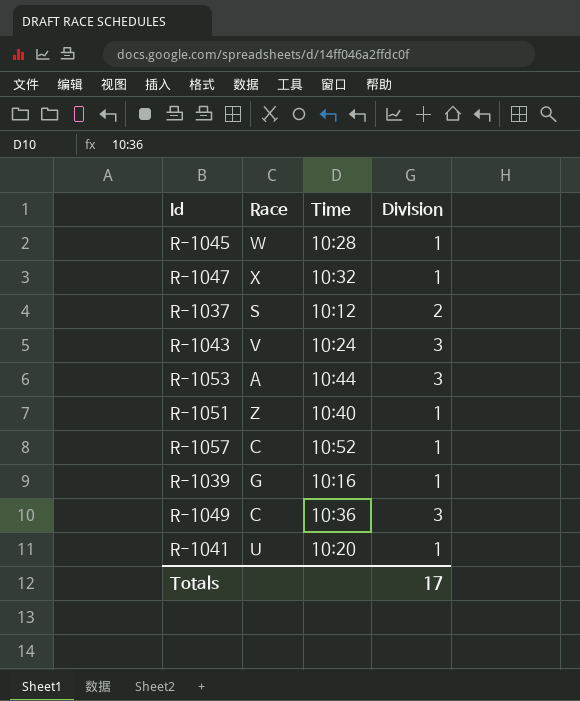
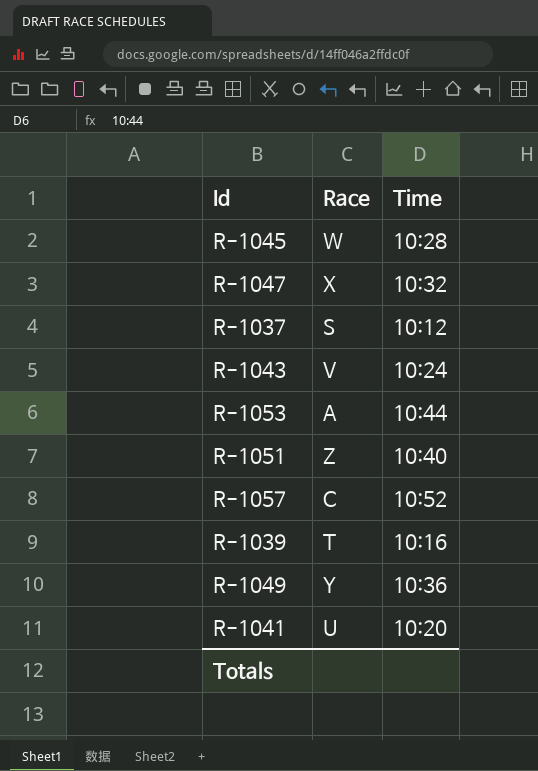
column Division | position: 4 -> none
R-1039 | Race: G -> T
R-1049 | Race: C -> Y

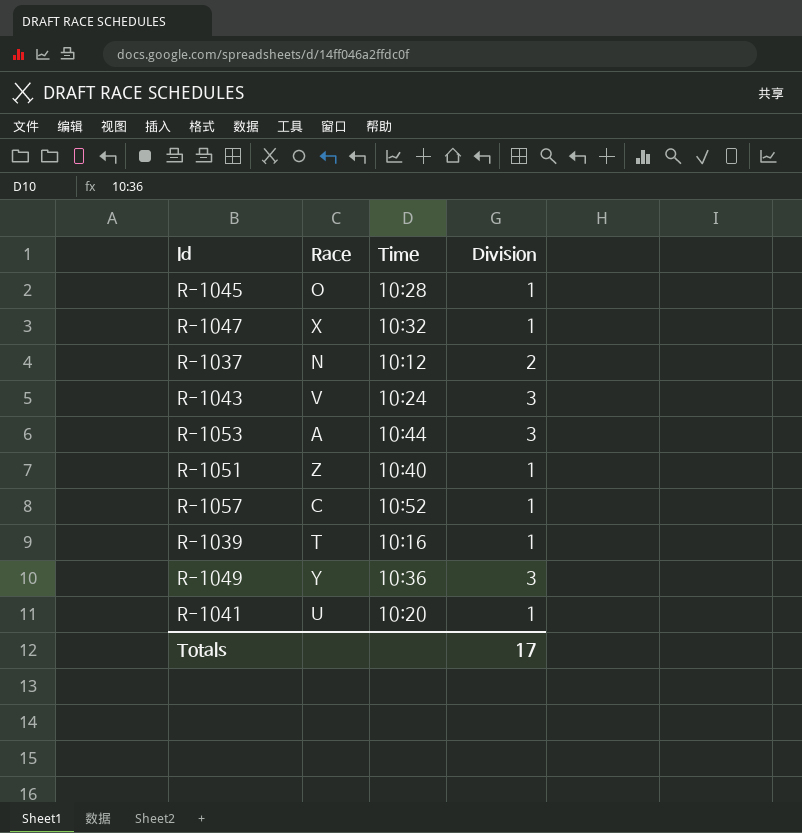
column Division | position: none -> 4
R-1045 | Race: W -> O
R-1037 | Race: S -> N

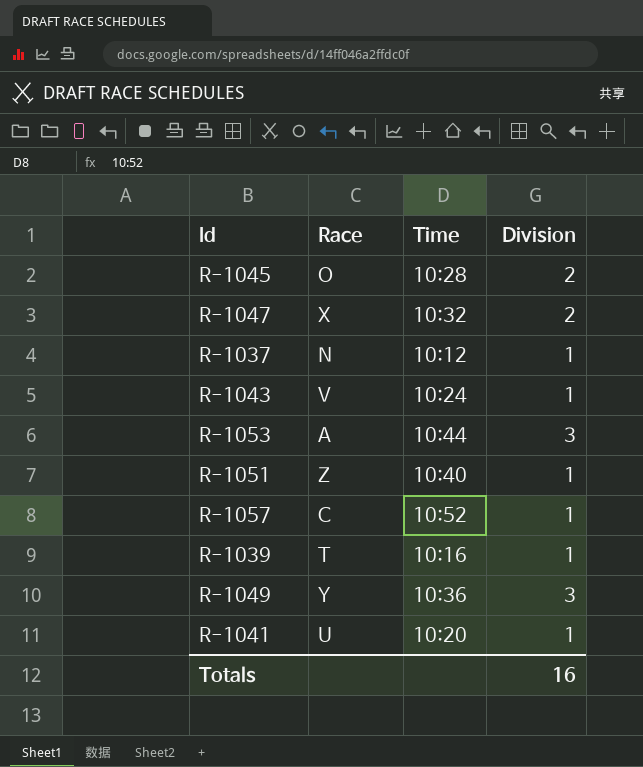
R-1045 | Division: 1 -> 2
R-1047 | Division: 1 -> 2
R-1037 | Division: 2 -> 1
R-1043 | Division: 3 -> 1
Totals | Division: 17 -> 16

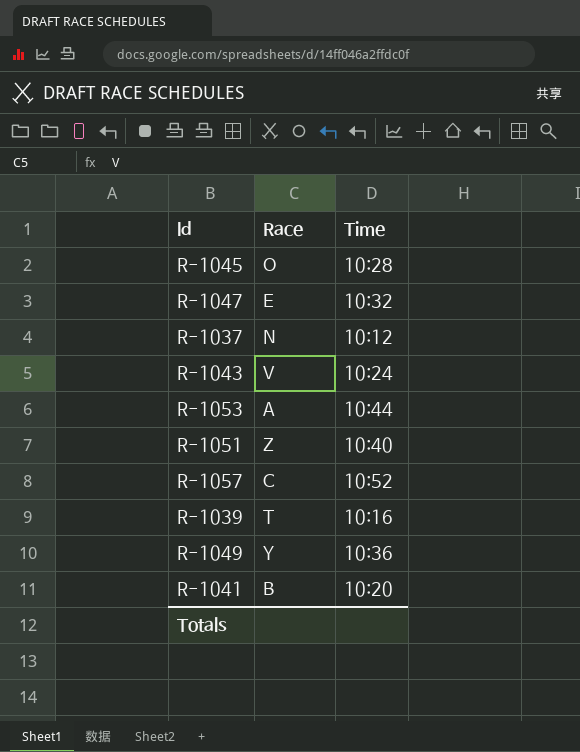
column Division | position: 4 -> none
R-1047 | Race: X -> E
R-1041 | Race: U -> B

